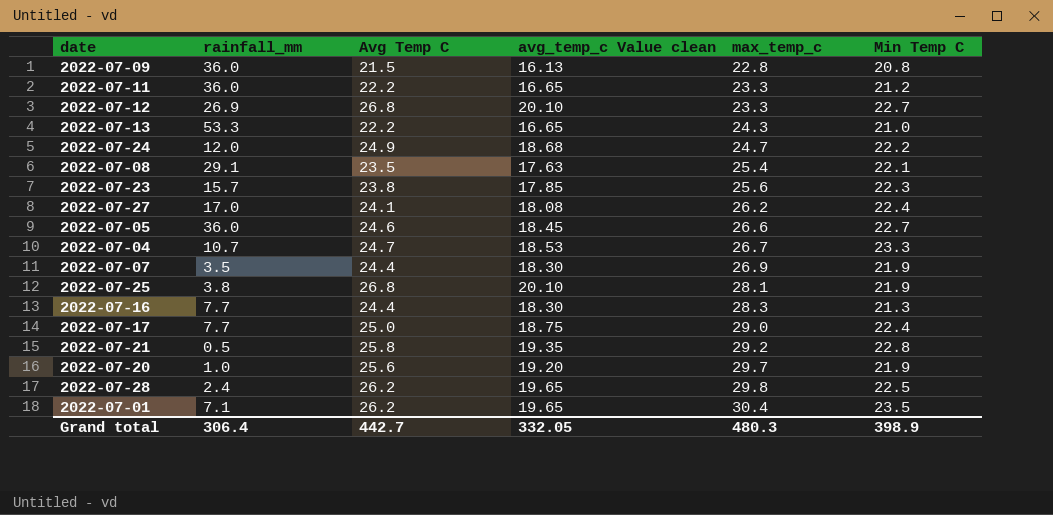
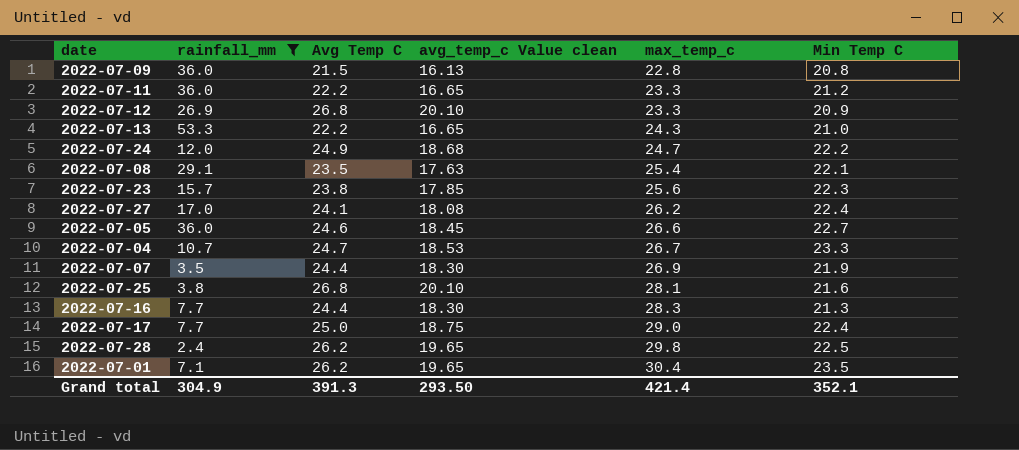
filter: none -> rainfall_mm >= 2.4
2022-07-12 | Min Temp C: 22.7 -> 20.9
2022-07-25 | Min Temp C: 21.9 -> 21.6
Grand total | rainfall_mm: 306.4 -> 304.9
Grand total | Avg Temp C: 442.7 -> 391.3
Grand total | avg_temp_c Value clean: 332.05 -> 293.50
Grand total | max_temp_c: 480.3 -> 421.4
Grand total | Min Temp C: 398.9 -> 352.1

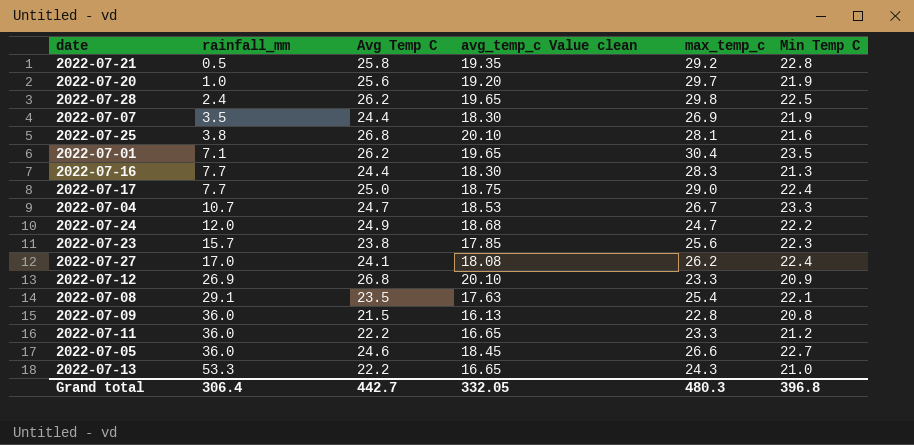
filter: rainfall_mm >= 2.4 -> none
row order: max_temp_c ascending -> rainfall_mm ascending
Grand total | rainfall_mm: 304.9 -> 306.4
Grand total | Avg Temp C: 391.3 -> 442.7
Grand total | avg_temp_c Value clean: 293.50 -> 332.05
Grand total | max_temp_c: 421.4 -> 480.3
Grand total | Min Temp C: 352.1 -> 396.8

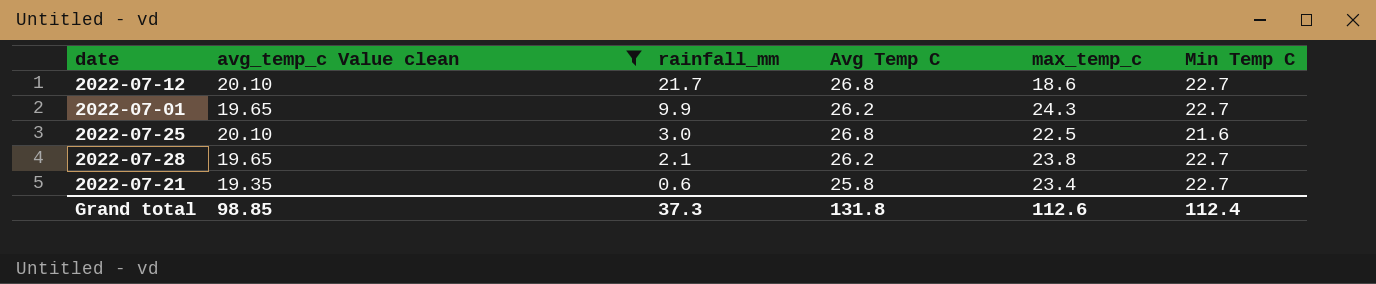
filter: none -> avg_temp_c Value clean >= 19.35
row order: rainfall_mm ascending -> rainfall_mm descending
column avg_temp_c Value clean | position: 4 -> 2
2022-07-12 | rainfall_mm: 26.9 -> 21.7
2022-07-12 | max_temp_c: 23.3 -> 18.6
2022-07-12 | Min Temp C: 20.9 -> 22.7
2022-07-01 | rainfall_mm: 7.1 -> 9.9
2022-07-01 | max_temp_c: 30.4 -> 24.3
2022-07-01 | Min Temp C: 23.5 -> 22.7
2022-07-25 | rainfall_mm: 3.8 -> 3.0
2022-07-25 | max_temp_c: 28.1 -> 22.5
2022-07-28 | rainfall_mm: 2.4 -> 2.1
2022-07-28 | max_temp_c: 29.8 -> 23.8
2022-07-28 | Min Temp C: 22.5 -> 22.7
2022-07-21 | rainfall_mm: 0.5 -> 0.6
2022-07-21 | max_temp_c: 29.2 -> 23.4
2022-07-21 | Min Temp C: 22.8 -> 22.7
Grand total | avg_temp_c Value clean: 332.05 -> 98.85
Grand total | rainfall_mm: 306.4 -> 37.3
Grand total | Avg Temp C: 442.7 -> 131.8
Grand total | max_temp_c: 480.3 -> 112.6
Grand total | Min Temp C: 396.8 -> 112.4

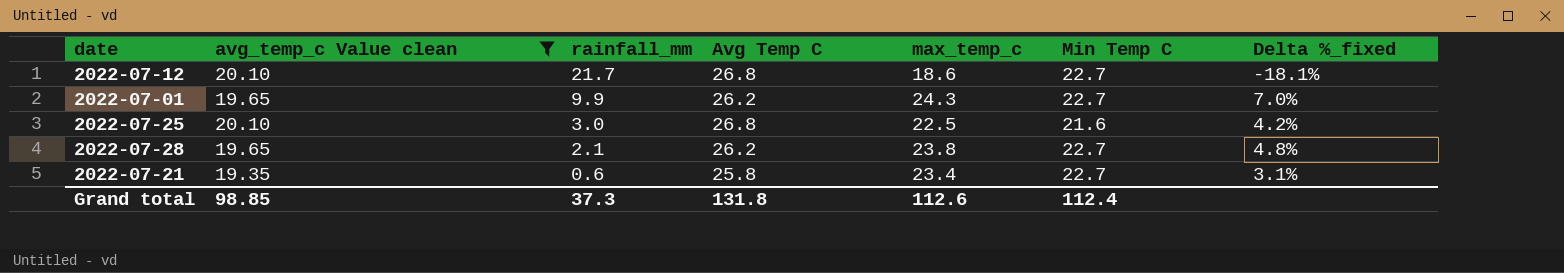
column Delta %_fixed | formula: none -> ([max_temp_c] - [Min Temp C]) / [Min Temp C]

